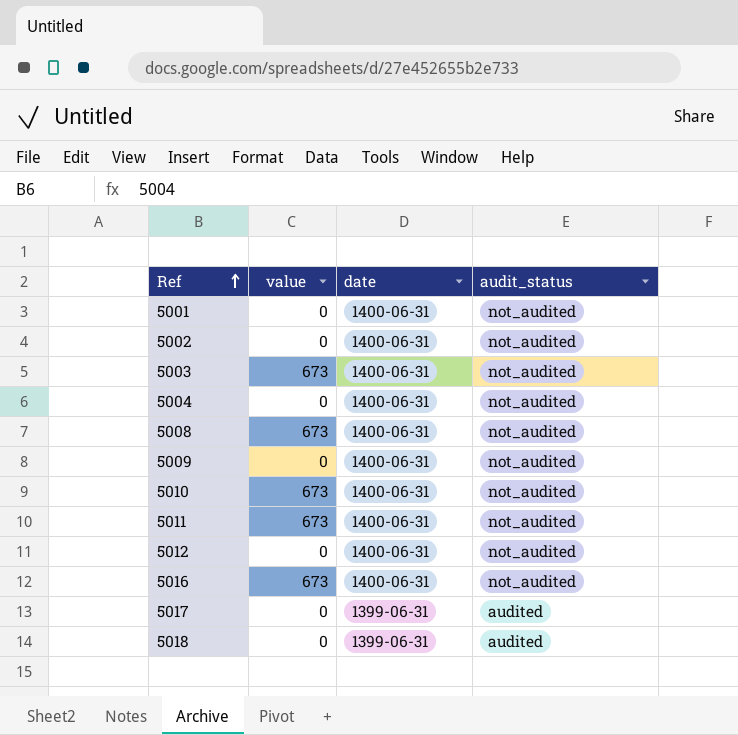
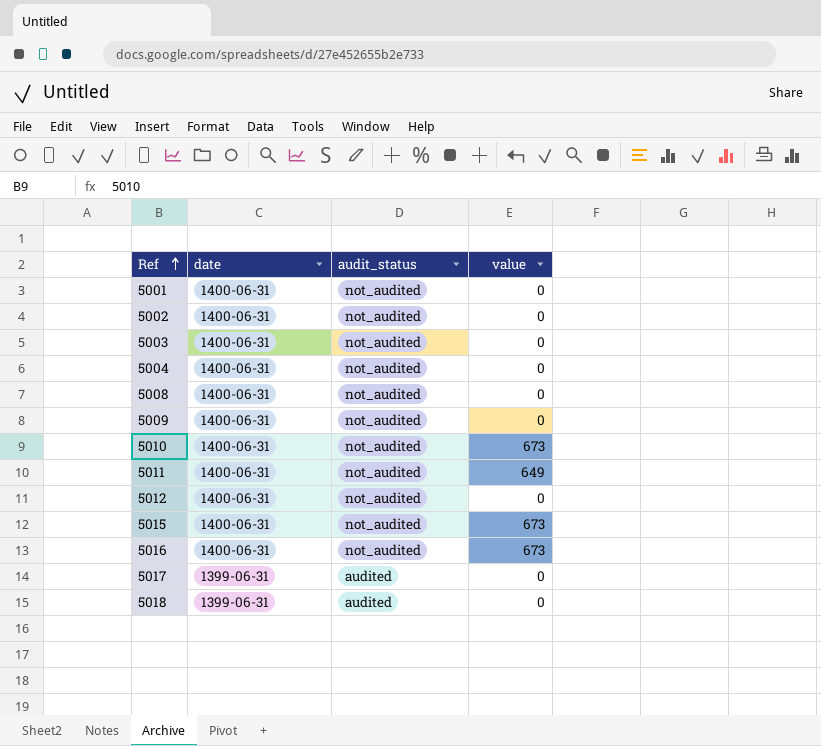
column value | position: 2 -> 4
5003 | value: 673 -> 0
5008 | value: 673 -> 0
5011 | value: 673 -> 649
row 5015: none -> 1400-06-31 | not_audited | 673

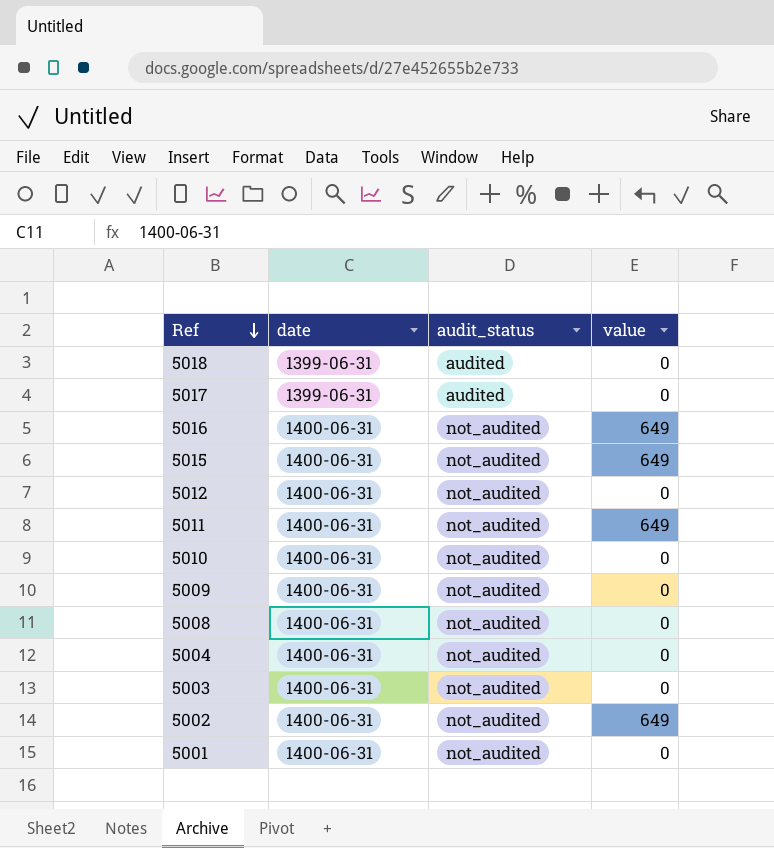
row order: Ref ascending -> Ref descending
5016 | value: 673 -> 649
5015 | value: 673 -> 649
5010 | value: 673 -> 0
5002 | value: 0 -> 649

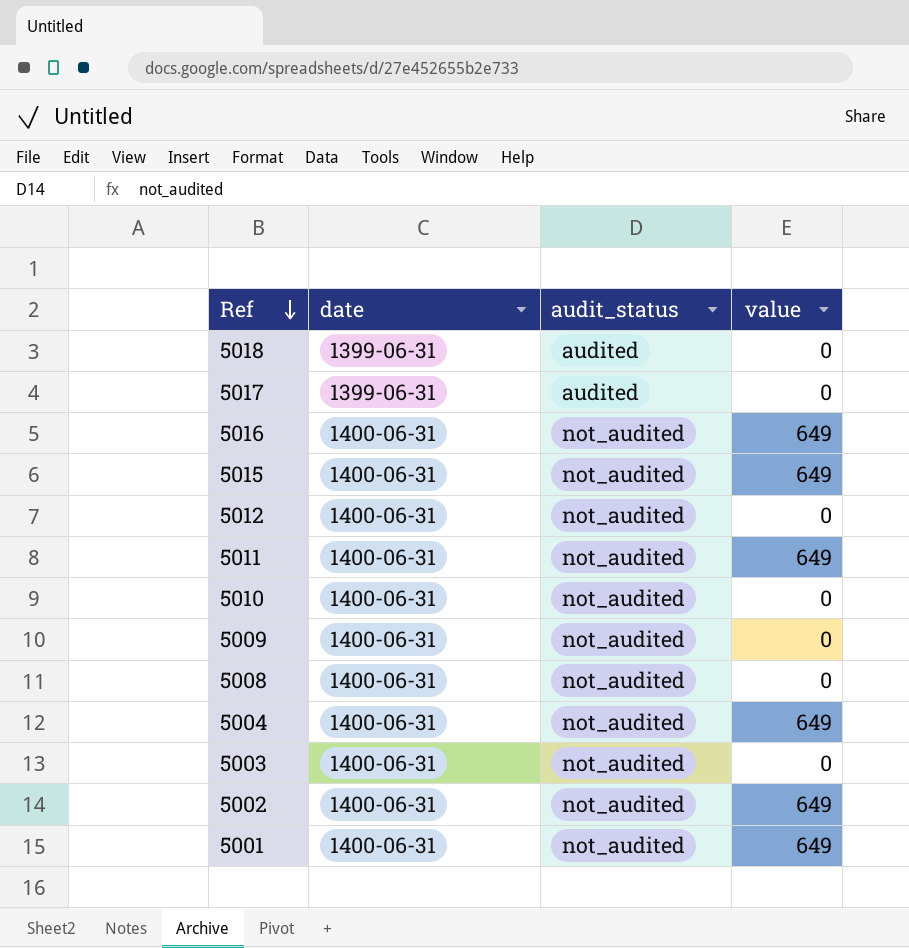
5004 | value: 0 -> 649
5001 | value: 0 -> 649

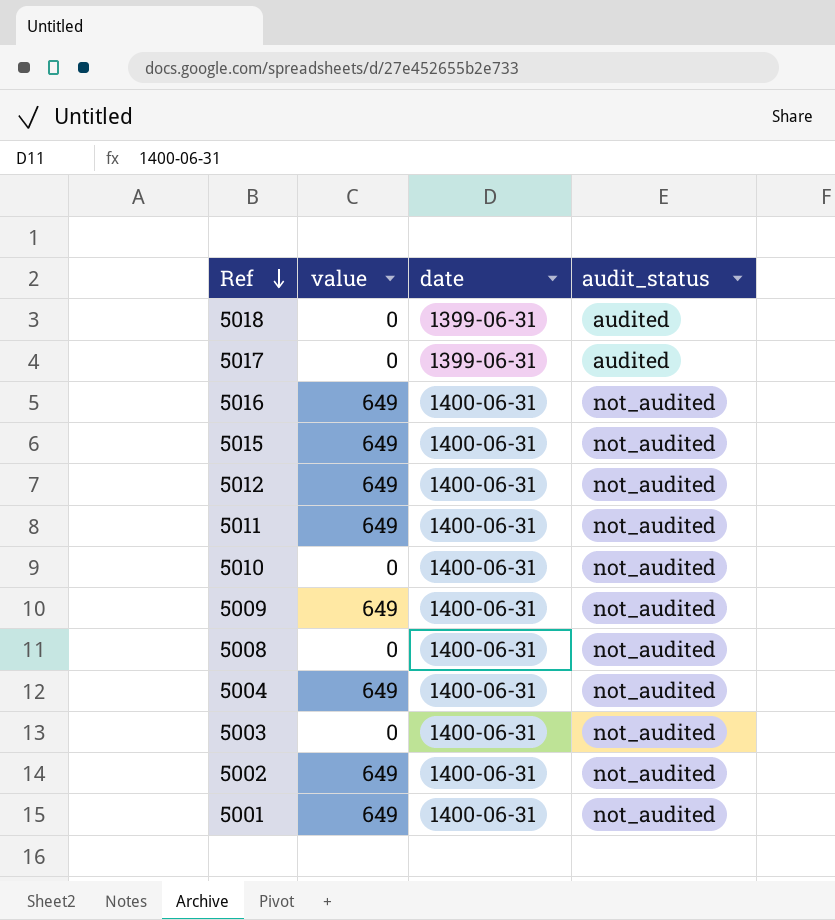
column value | position: 4 -> 2
5012 | value: 0 -> 649
5009 | value: 0 -> 649

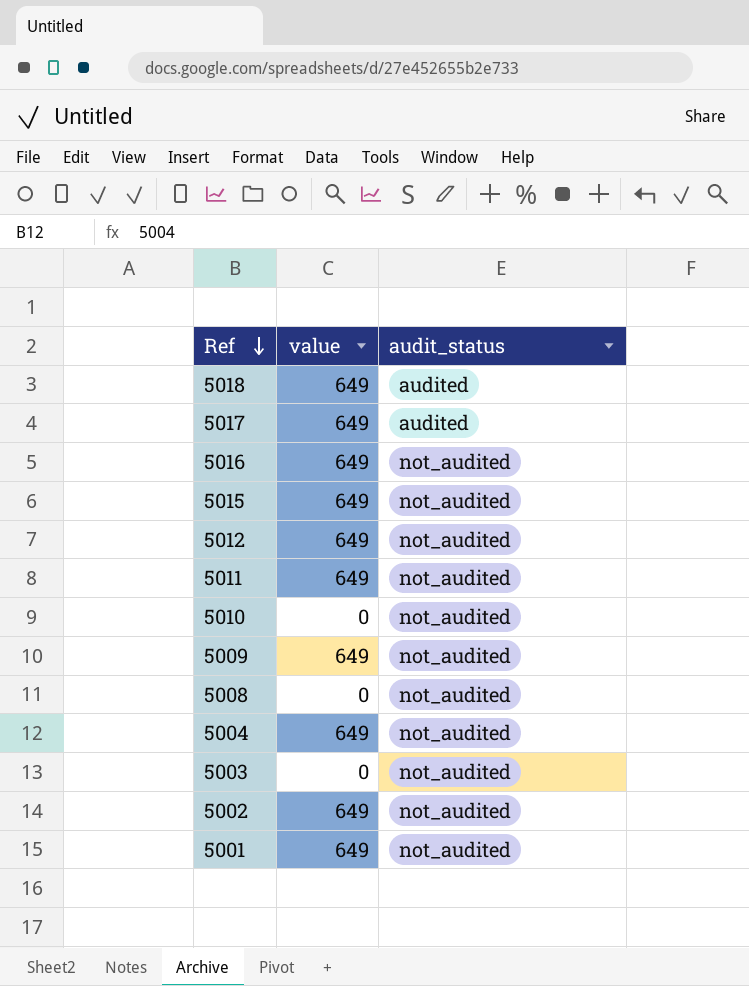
column date | position: 3 -> none
5018 | value: 0 -> 649
5017 | value: 0 -> 649

